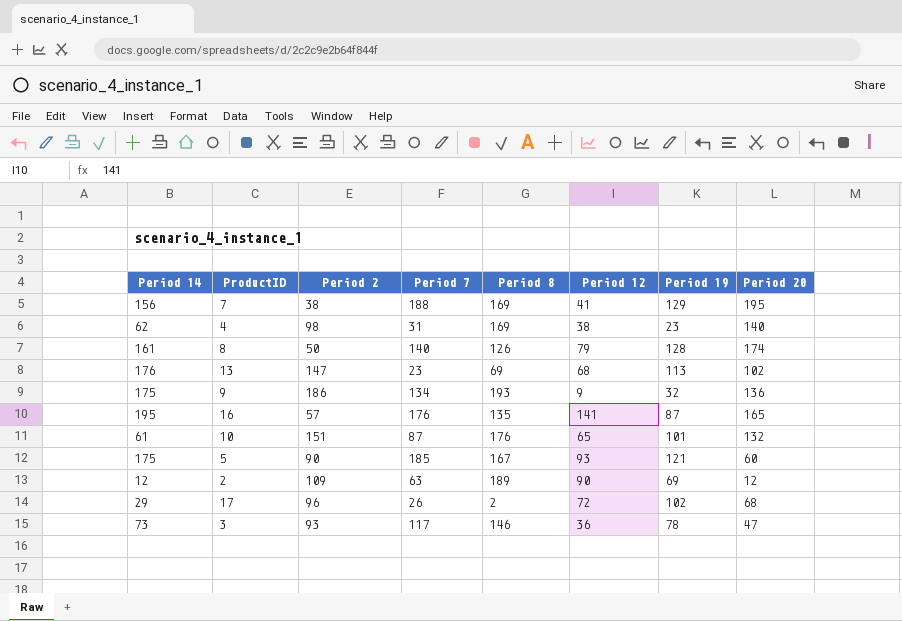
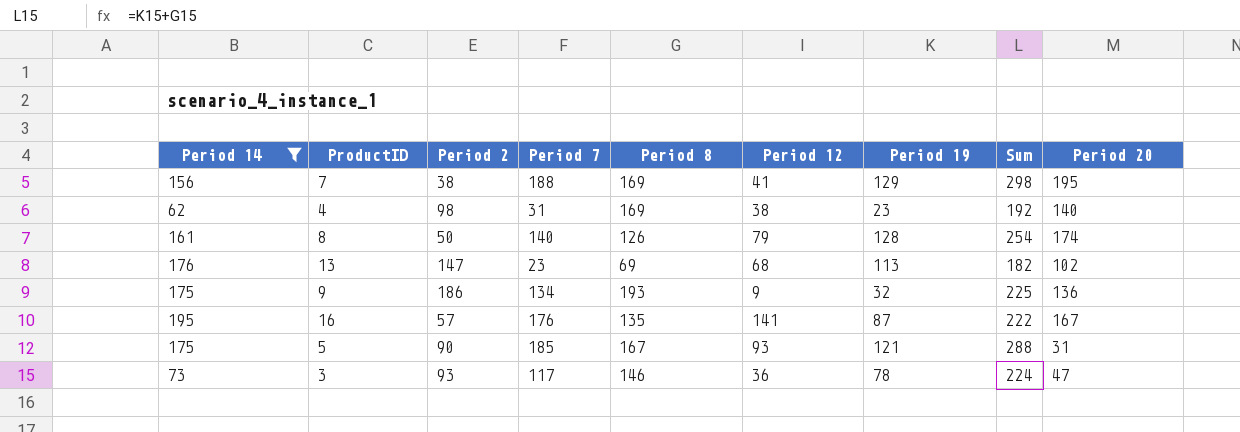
filter: none -> Period 14 >= 62
column Sum | formula: none -> [Period 8] + [Period 19]
16 | Period 20: 165 -> 167
5 | Period 20: 60 -> 31

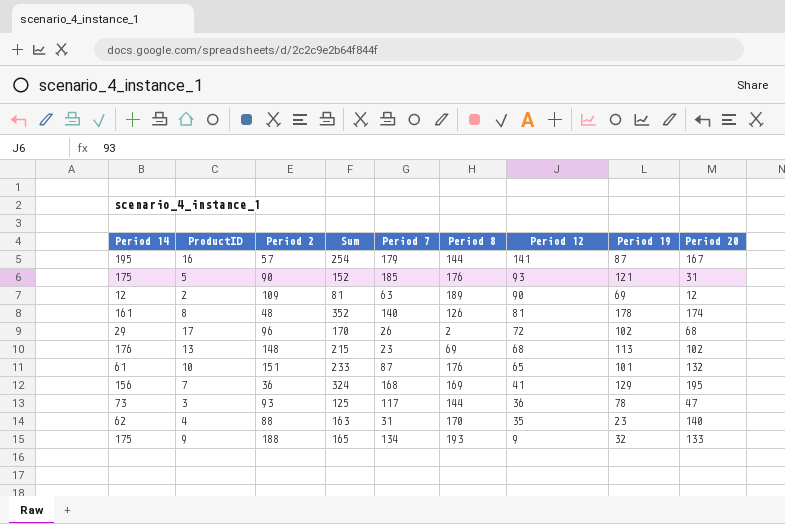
filter: Period 14 >= 62 -> none
row order: none -> Period 12 descending
column Sum | formula: [Period 8] + [Period 19] -> [Period 19] + [Period 20]
column Sum | position: 8 -> 4
16 | Period 7: 176 -> 179
16 | Period 8: 135 -> 144
5 | Period 8: 167 -> 176
8 | Period 2: 50 -> 48
8 | Period 12: 79 -> 81
8 | Period 19: 128 -> 178
13 | Period 2: 147 -> 148
7 | Period 2: 38 -> 36
7 | Period 7: 188 -> 168
3 | Period 8: 146 -> 144
4 | Period 2: 98 -> 88
4 | Period 8: 169 -> 170
4 | Period 12: 38 -> 35
9 | Period 2: 186 -> 188
9 | Period 20: 136 -> 133

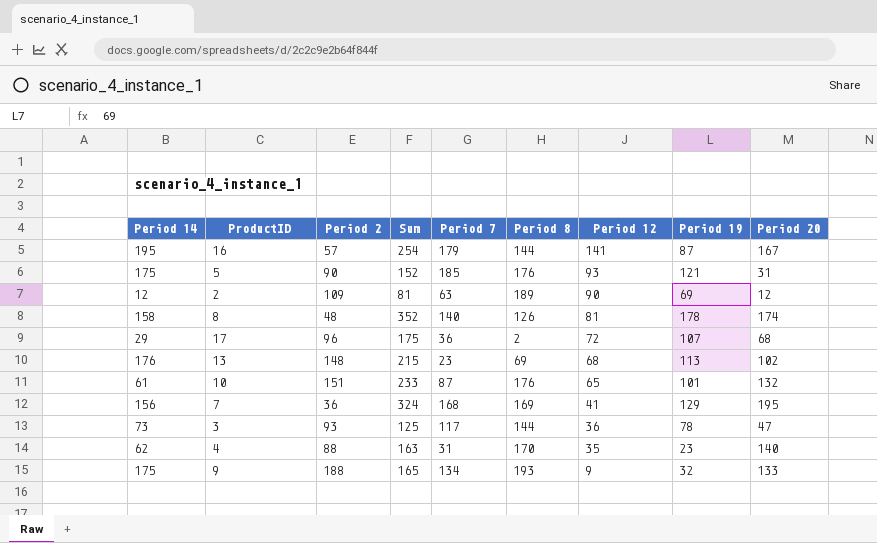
8 | Period 14: 161 -> 158
17 | Sum: 170 -> 175
17 | Period 7: 26 -> 36
17 | Period 19: 102 -> 107

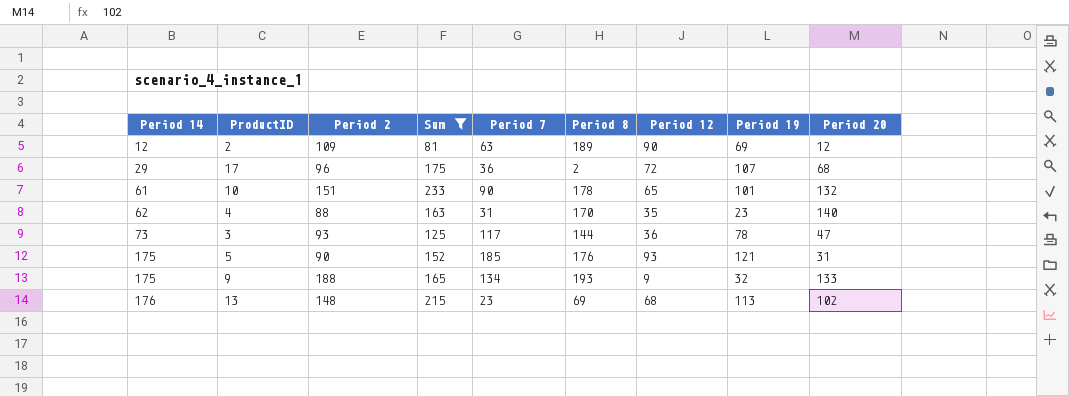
filter: none -> Sum <= 233
row order: Period 12 descending -> Period 14 ascending
10 | Period 7: 87 -> 90
10 | Period 8: 176 -> 178

